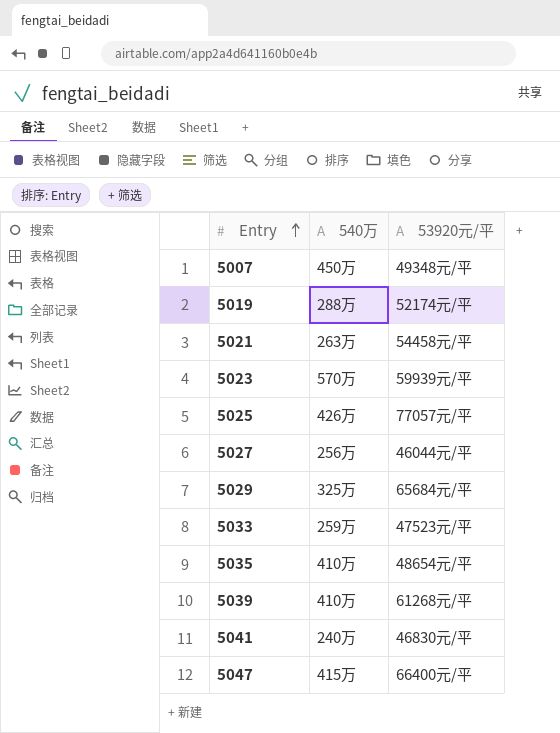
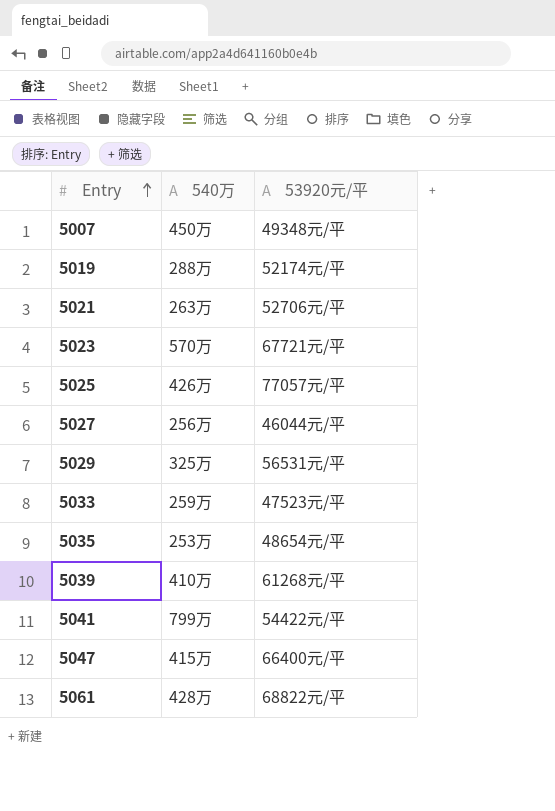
5021 | 53920元/平: 54458元/平 -> 52706元/平
5023 | 53920元/平: 59939元/平 -> 67721元/平
5029 | 53920元/平: 65684元/平 -> 56531元/平
5035 | 540万: 410万 -> 253万
5041 | 540万: 240万 -> 799万
5041 | 53920元/平: 46830元/平 -> 54422元/平
row 5061: none -> 428万 | 68822元/平

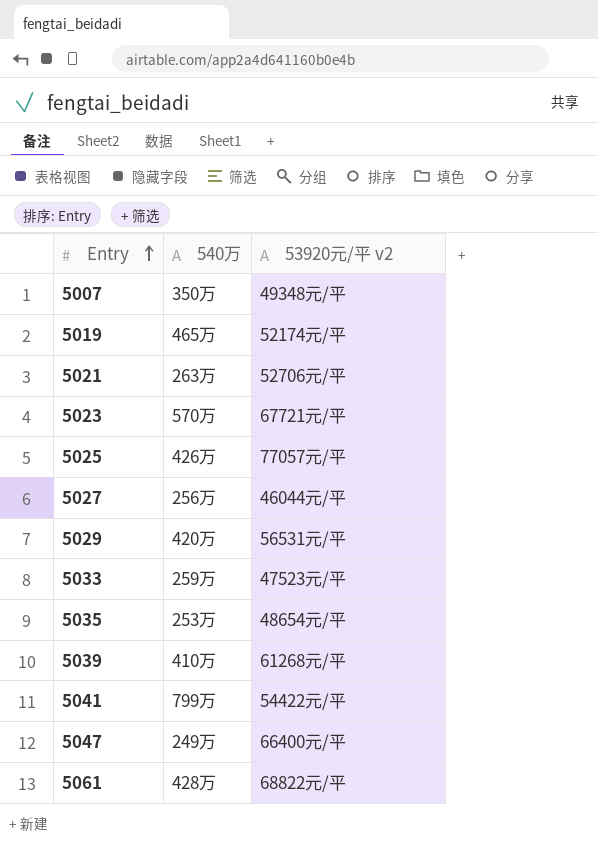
column name: 53920元/平 -> 53920元/平 v2
5007 | 540万: 450万 -> 350万
5019 | 540万: 288万 -> 465万
5029 | 540万: 325万 -> 420万
5047 | 540万: 415万 -> 249万

